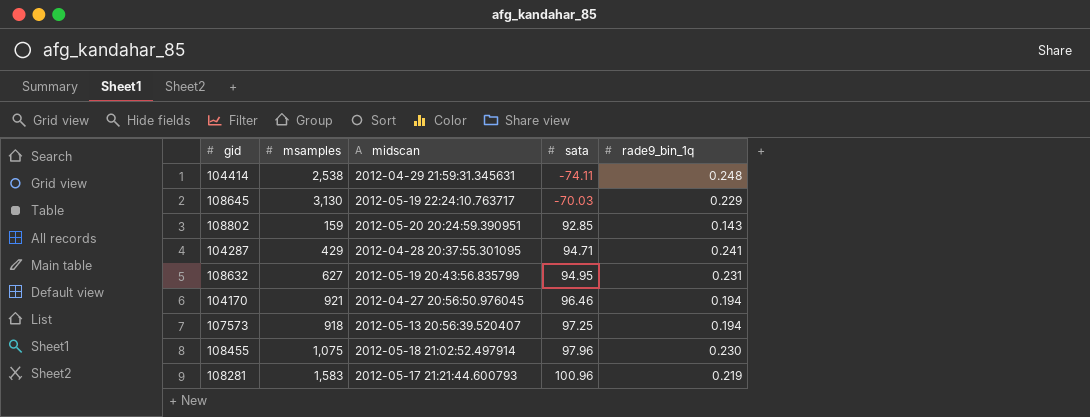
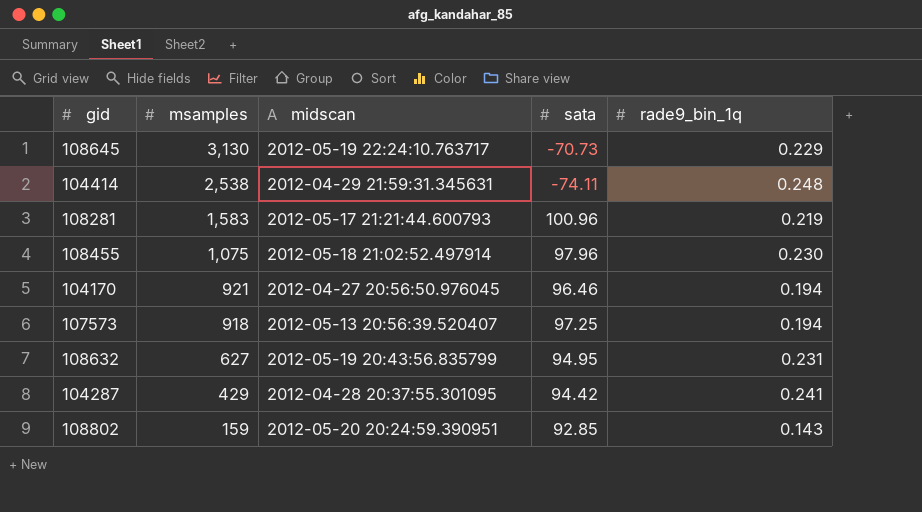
row order: sata ascending -> msamples descending
108645 | sata: -70.03 -> -70.73
104287 | sata: 94.71 -> 94.42

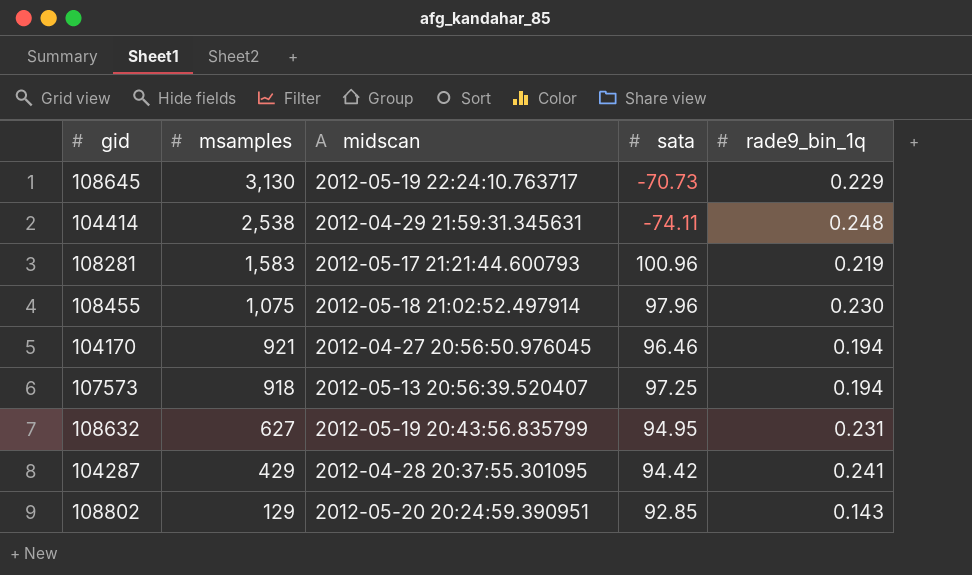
108802 | msamples: 159 -> 129

